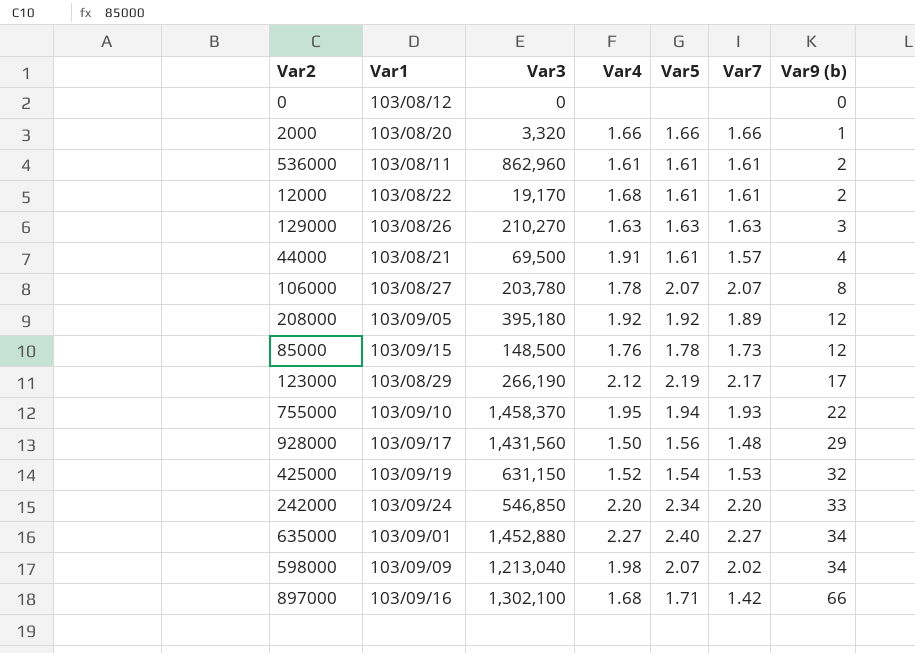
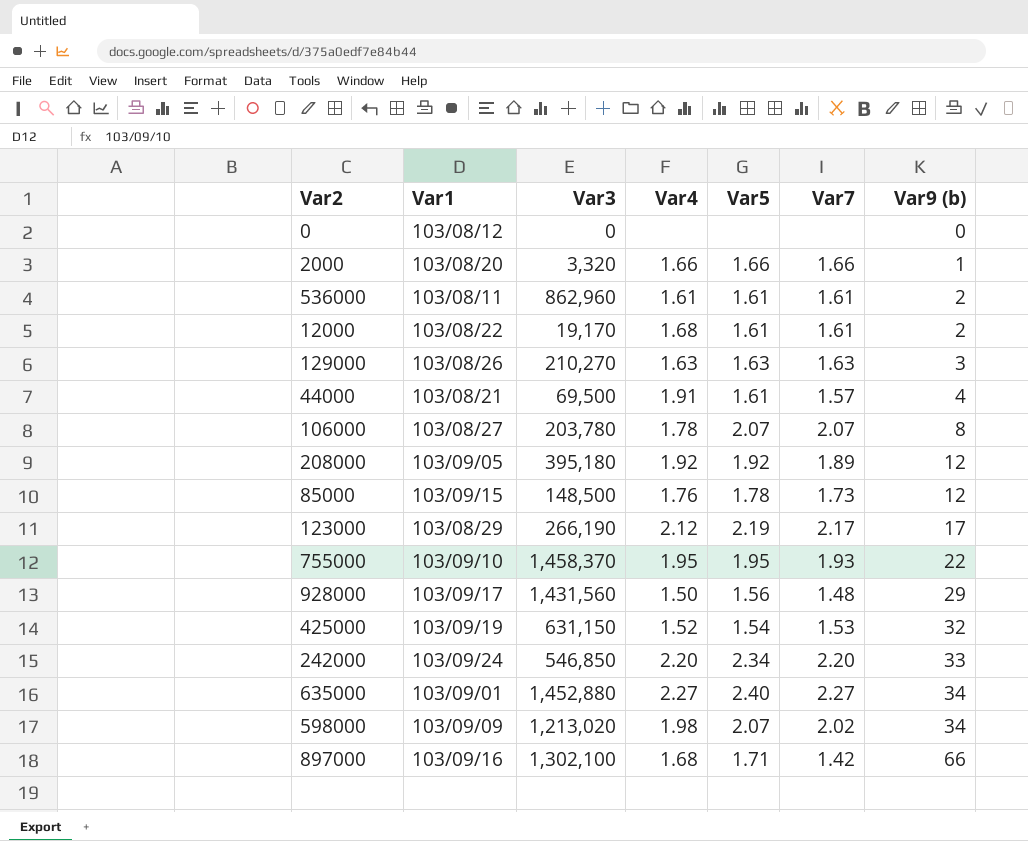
755000 | Var5: 1.94 -> 1.95
598000 | Var3: 1,213,040 -> 1,213,020

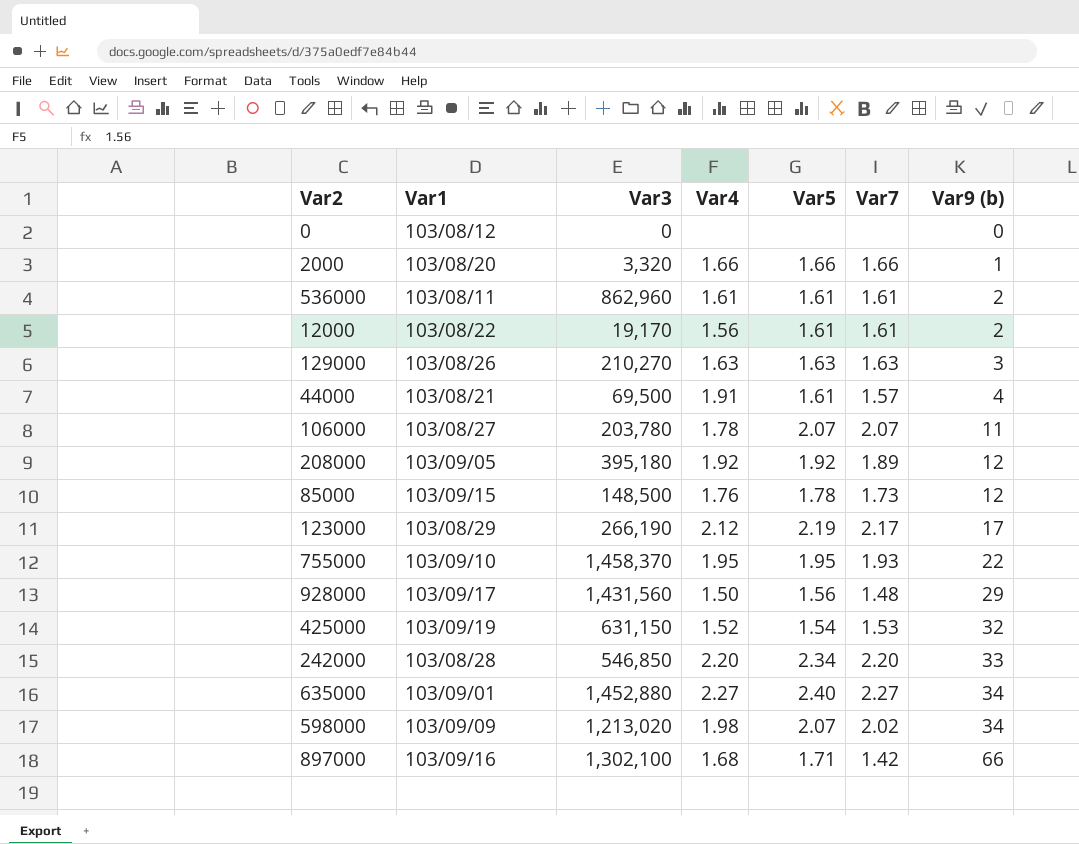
12000 | Var4: 1.68 -> 1.56
106000 | Var9 (b): 8 -> 11
242000 | Var1: 103/09/24 -> 103/08/28

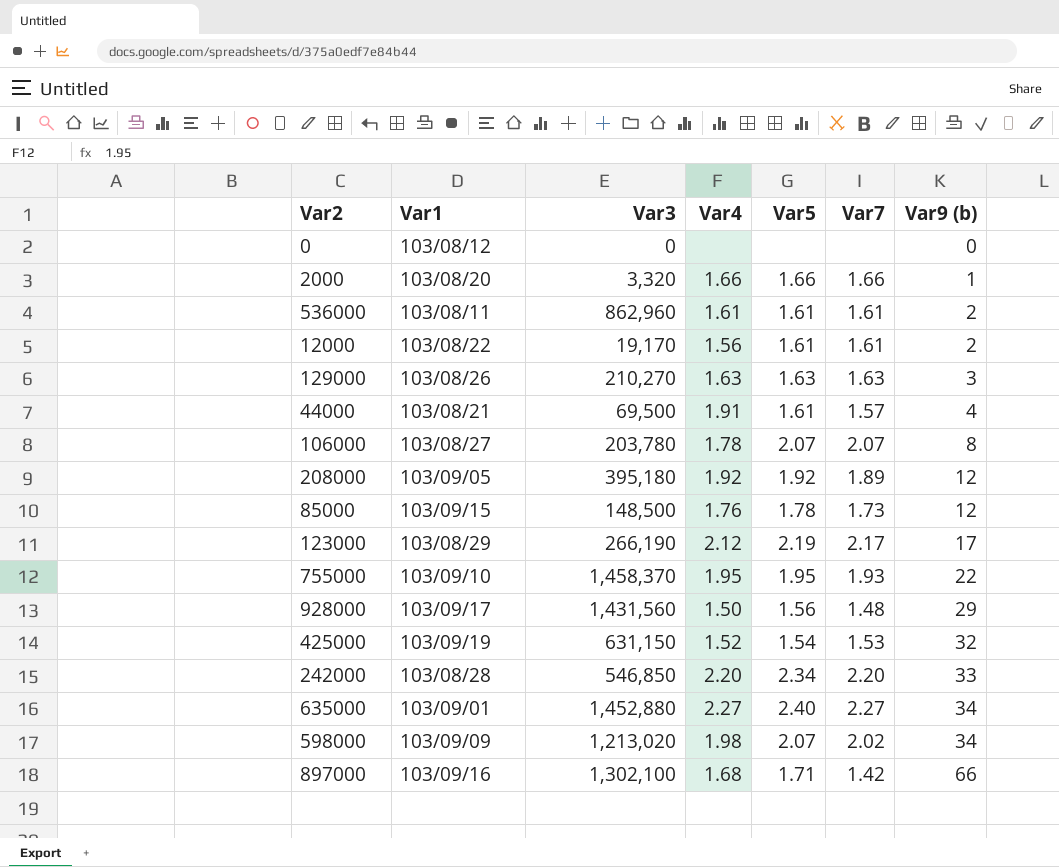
106000 | Var9 (b): 11 -> 8

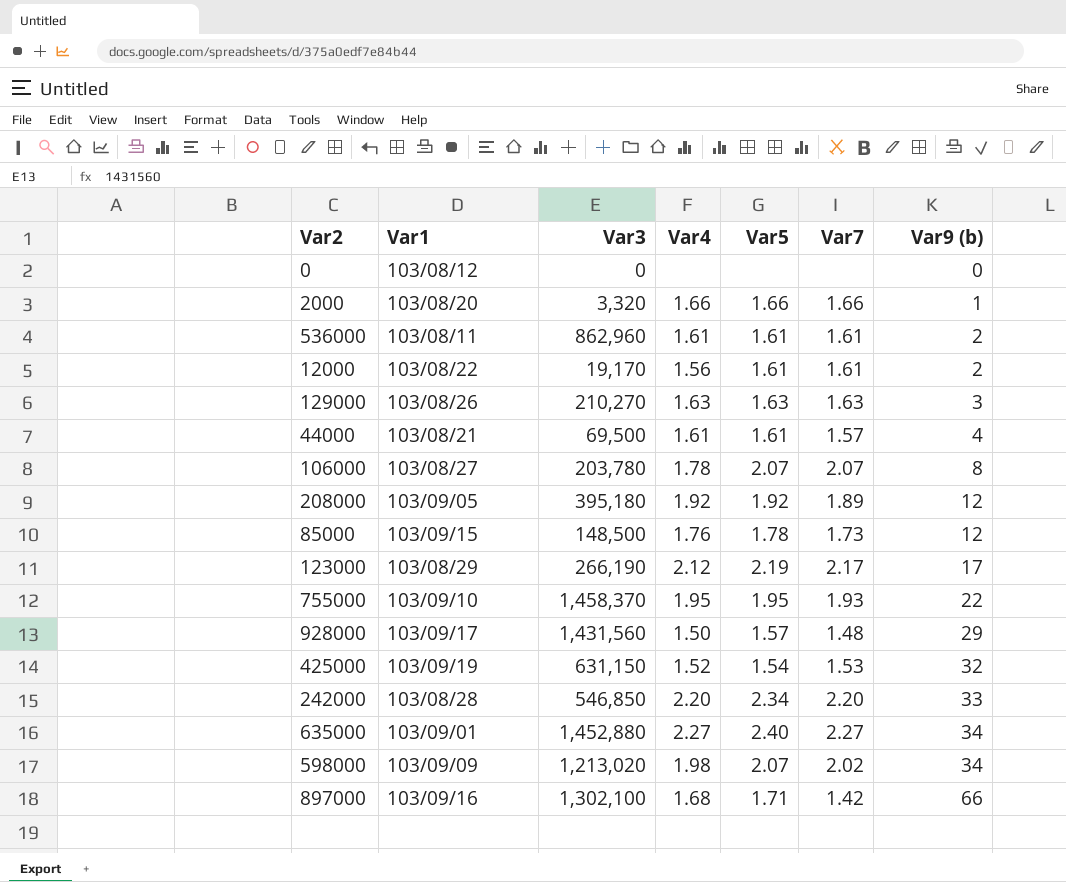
44000 | Var4: 1.91 -> 1.61
928000 | Var5: 1.56 -> 1.57

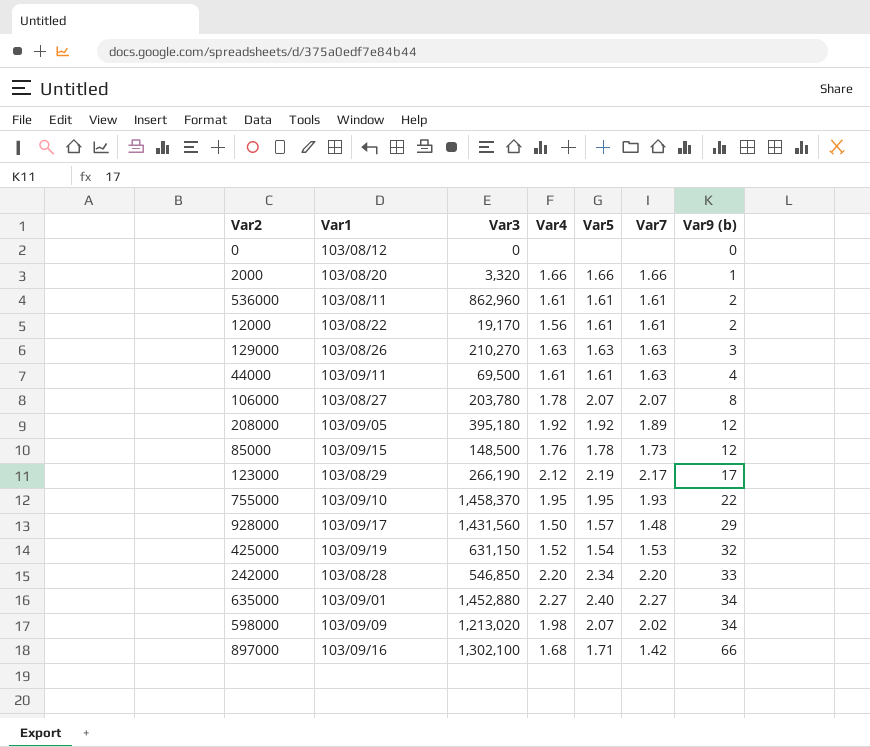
44000 | Var1: 103/08/21 -> 103/09/11
44000 | Var7: 1.57 -> 1.63

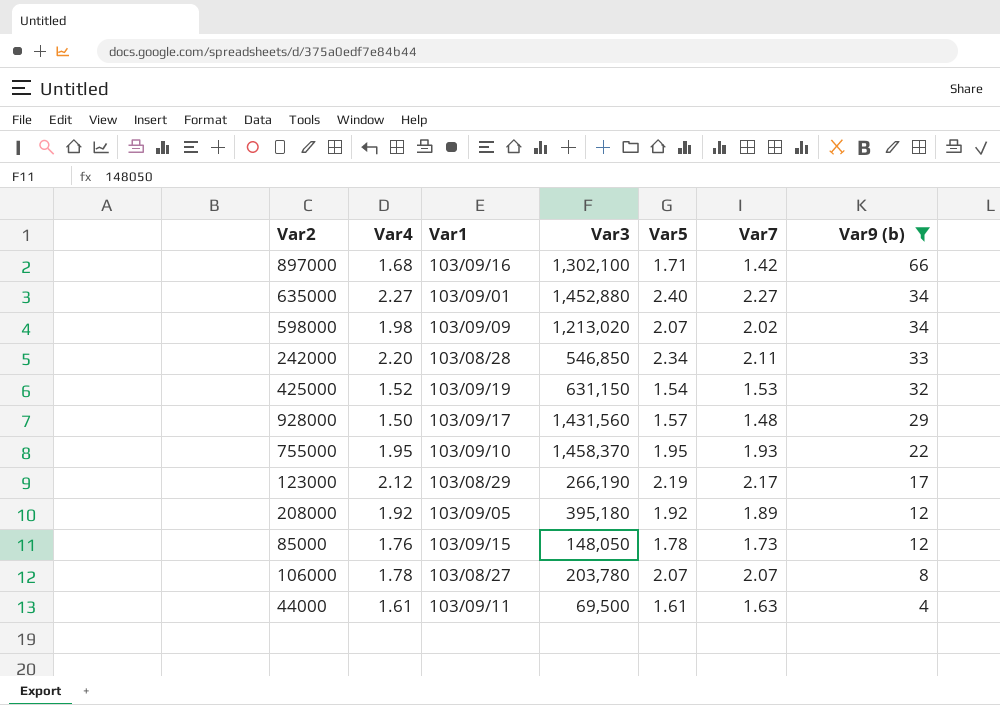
filter: none -> Var9 (b) >= 4
row order: Var9 (b) ascending -> Var9 (b) descending
column Var4 | position: 4 -> 2
242000 | Var7: 2.20 -> 2.11
85000 | Var3: 148,500 -> 148,050

